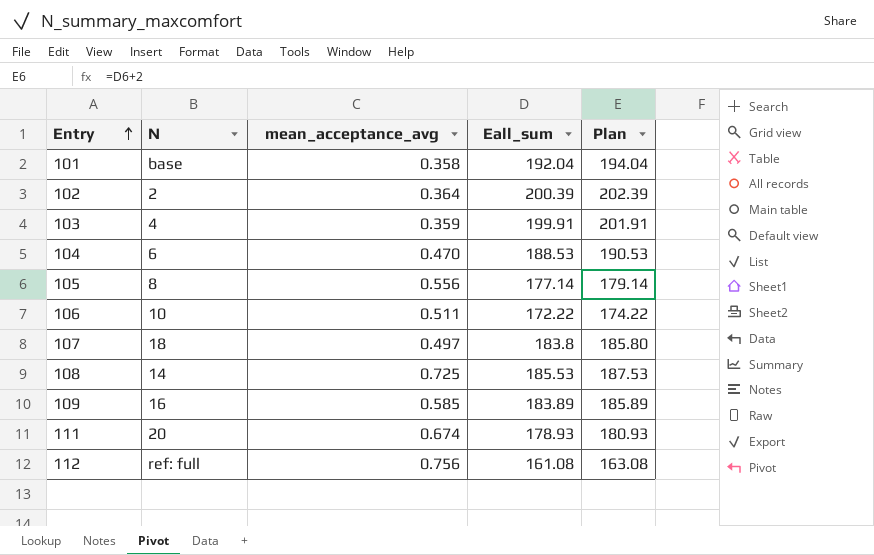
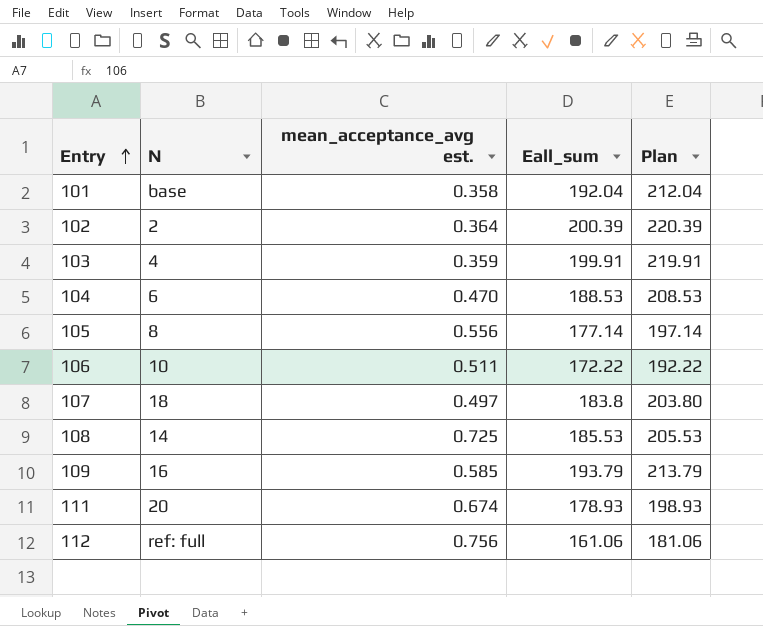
column name: mean_acceptance_avg -> mean_acceptance_avg est.
column Plan | formula: [Eall_sum] + 2 -> [Eall_sum] + 20
109 | Eall_sum: 183.89 -> 193.79
112 | Eall_sum: 161.08 -> 161.06

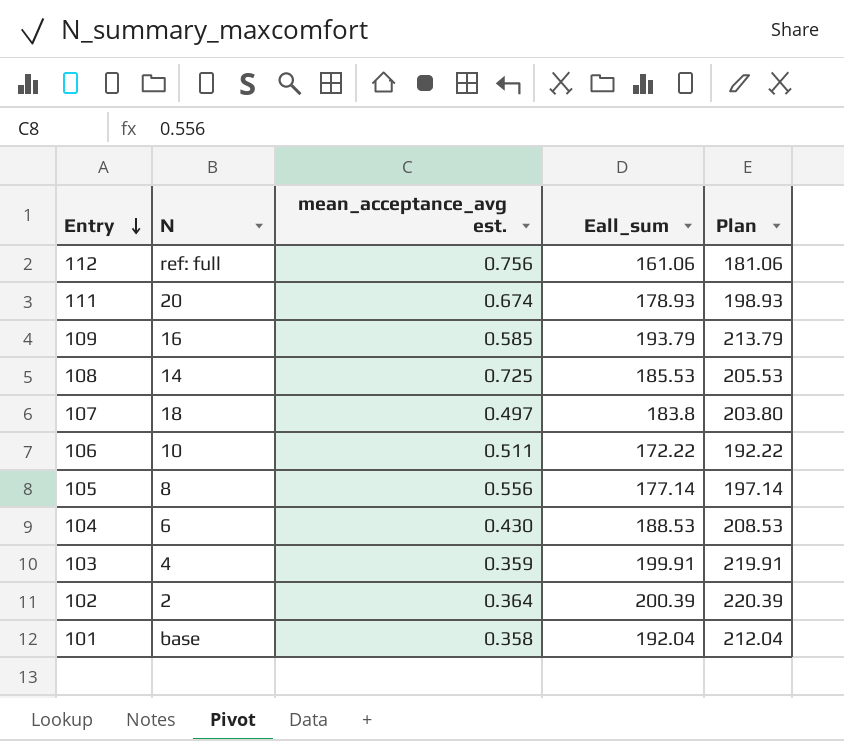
row order: Entry ascending -> Entry descending
104 | mean_acceptance_avg est.: 0.470 -> 0.430

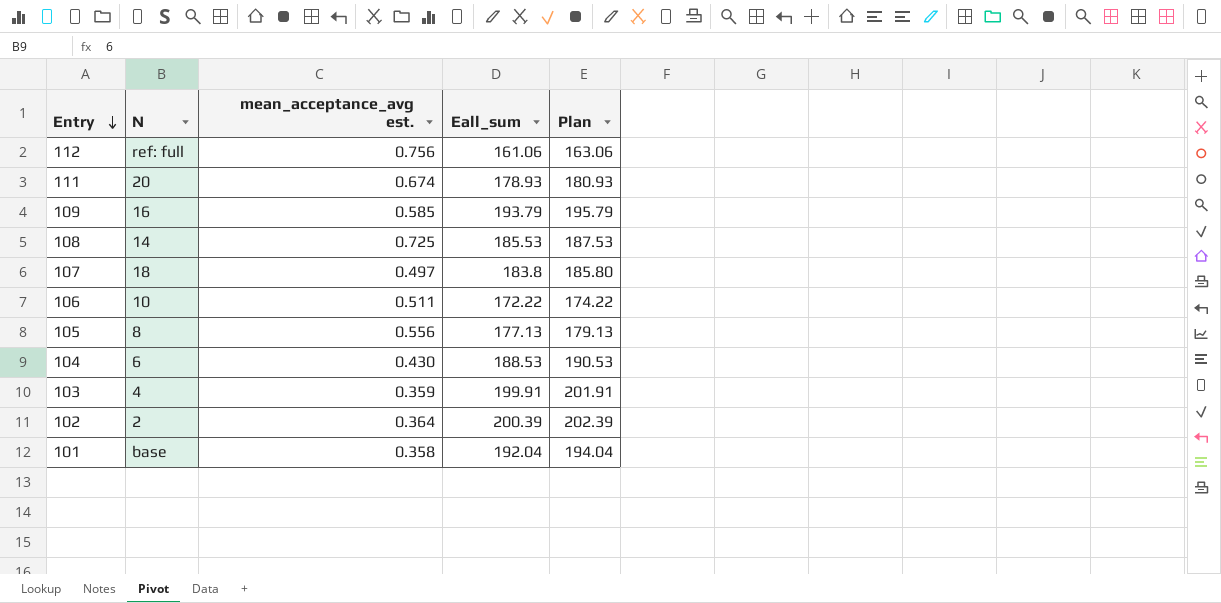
column Plan | formula: [Eall_sum] + 20 -> [Eall_sum] + 2
105 | Eall_sum: 177.14 -> 177.13

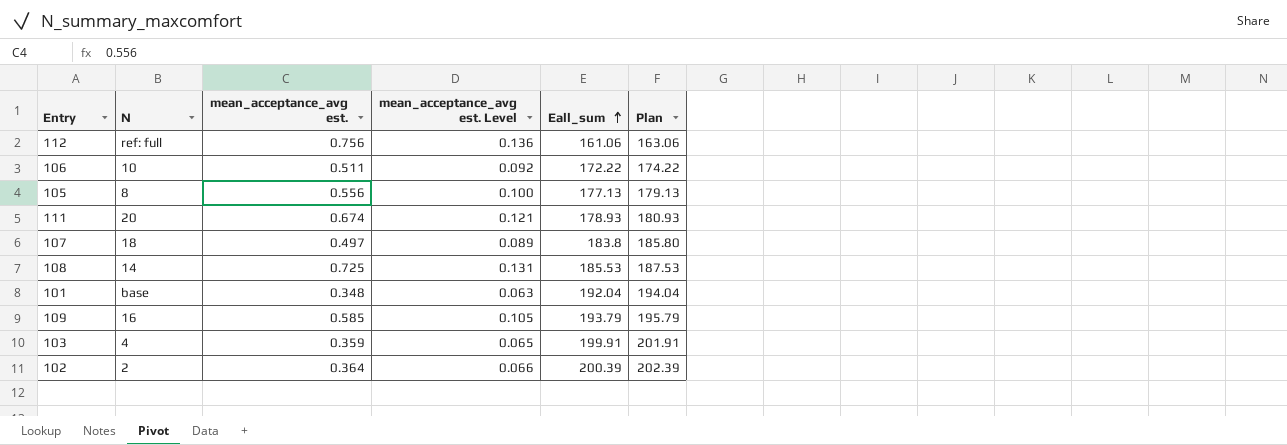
row order: Entry descending -> Eall_sum ascending
column mean_acceptance_avg est. Level | formula: none -> [mean_acceptance_avg est.] * 0.18
row 104: 6 | 0.430 | 188.53 | 190.53 -> none
101 | mean_acceptance_avg est.: 0.358 -> 0.348

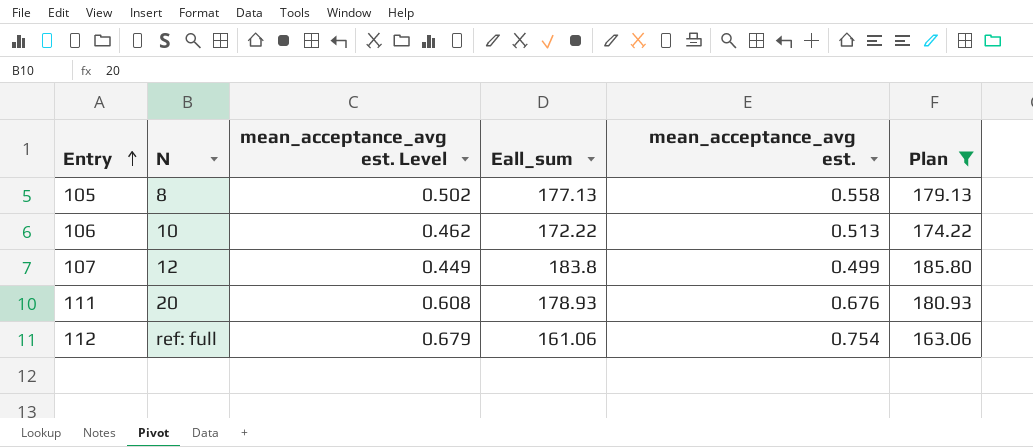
filter: none -> Plan <= 185.80
row order: Eall_sum ascending -> Entry ascending
column mean_acceptance_avg est. Level | formula: [mean_acceptance_avg est.] * 0.18 -> [mean_acceptance_avg est.] * 0.9
column mean_acceptance_avg est. | position: 3 -> 5
105 | mean_acceptance_avg est.: 0.556 -> 0.558
106 | mean_acceptance_avg est.: 0.511 -> 0.513
107 | N: 18 -> 12
107 | mean_acceptance_avg est.: 0.497 -> 0.499
111 | mean_acceptance_avg est.: 0.674 -> 0.676
112 | mean_acceptance_avg est.: 0.756 -> 0.754

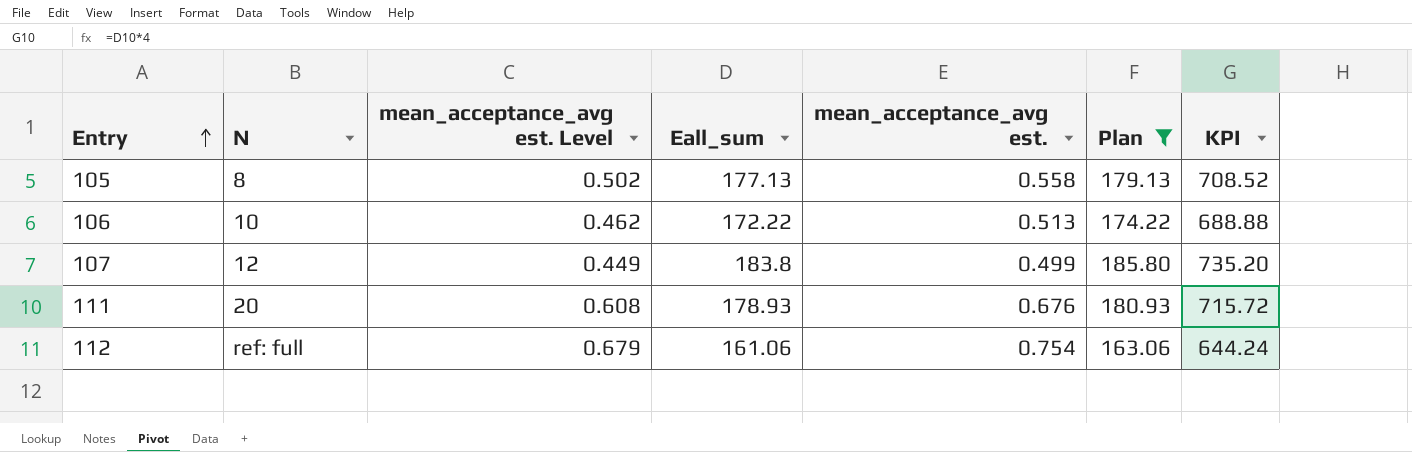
column KPI | formula: none -> [Eall_sum] * 4

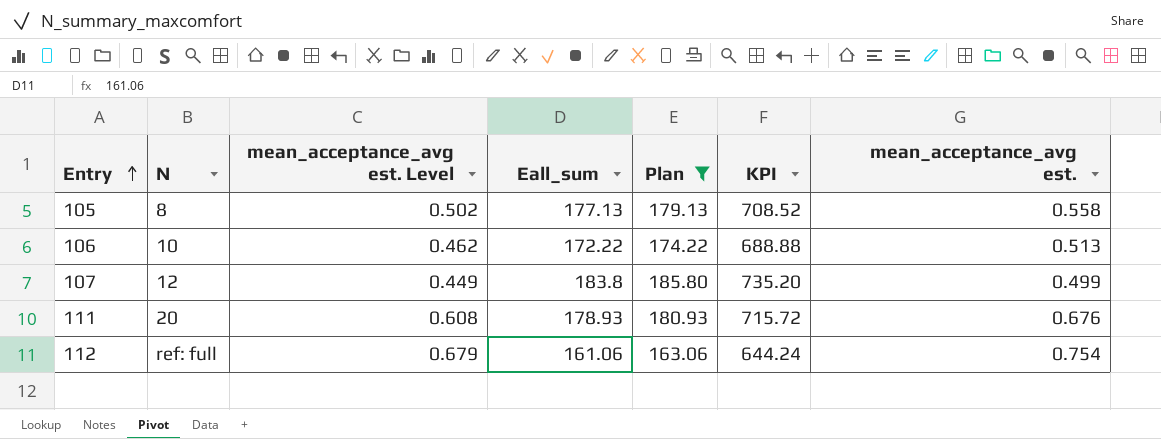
column mean_acceptance_avg est. | position: 5 -> 7

